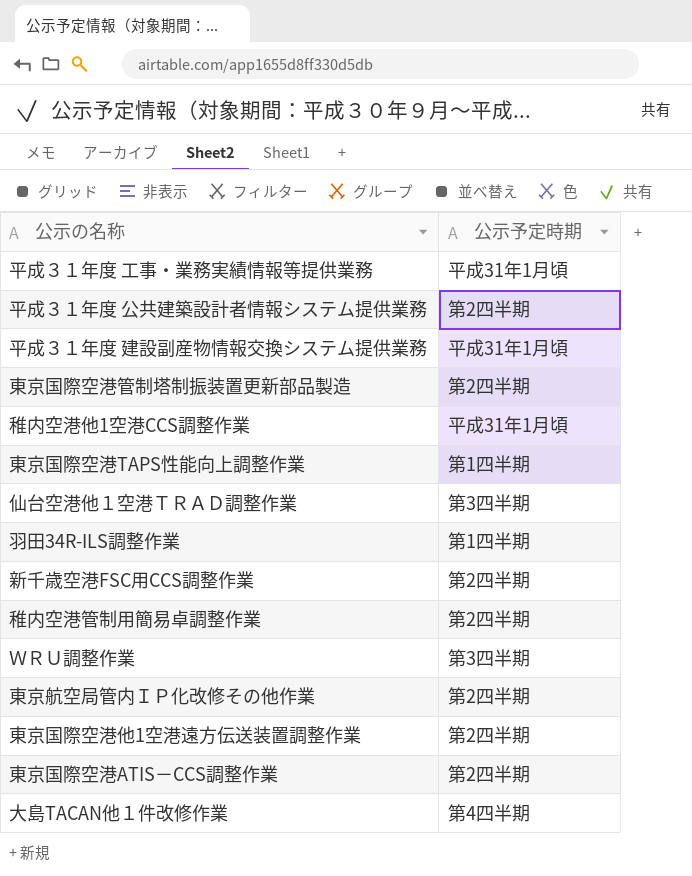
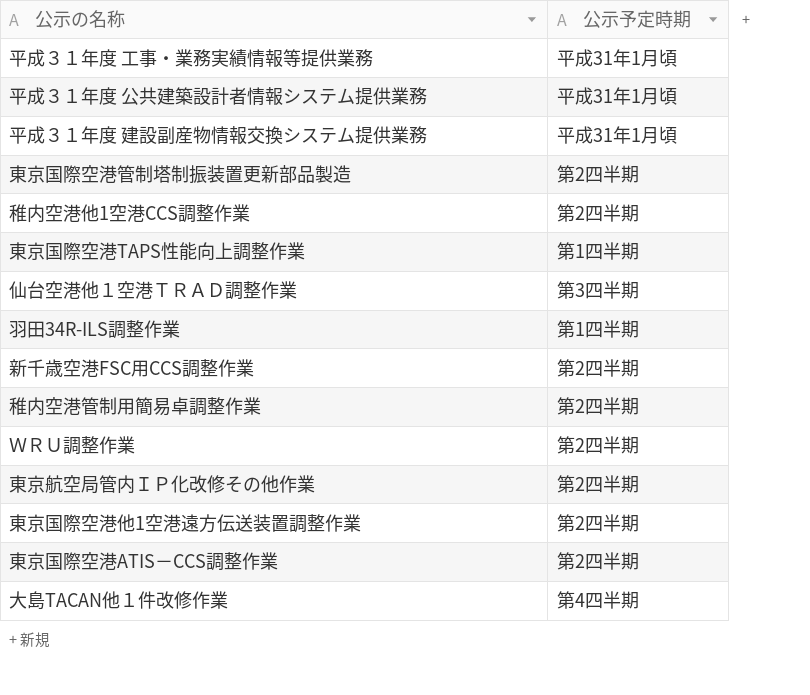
平成３１年度 公共建築設計者情報システム提供業務 | 公示予定時期: 第2四半期 -> 平成31年1月頃
稚内空港他1空港CCS調整作業 | 公示予定時期: 平成31年1月頃 -> 第2四半期
ＷＲＵ調整作業 | 公示予定時期: 第3四半期 -> 第2四半期

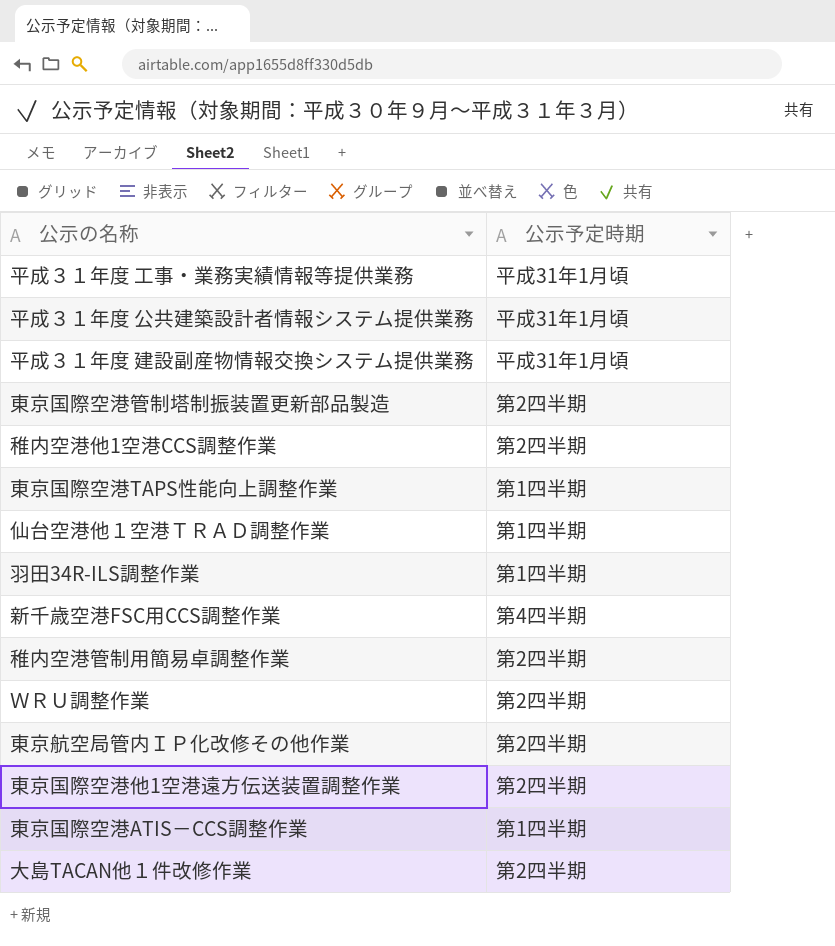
仙台空港他１空港ＴＲＡＤ調整作業 | 公示予定時期: 第3四半期 -> 第1四半期
新千歳空港FSC用CCS調整作業 | 公示予定時期: 第2四半期 -> 第4四半期
東京国際空港ATIS－CCS調整作業 | 公示予定時期: 第2四半期 -> 第1四半期
大島TACAN他１件改修作業 | 公示予定時期: 第4四半期 -> 第2四半期

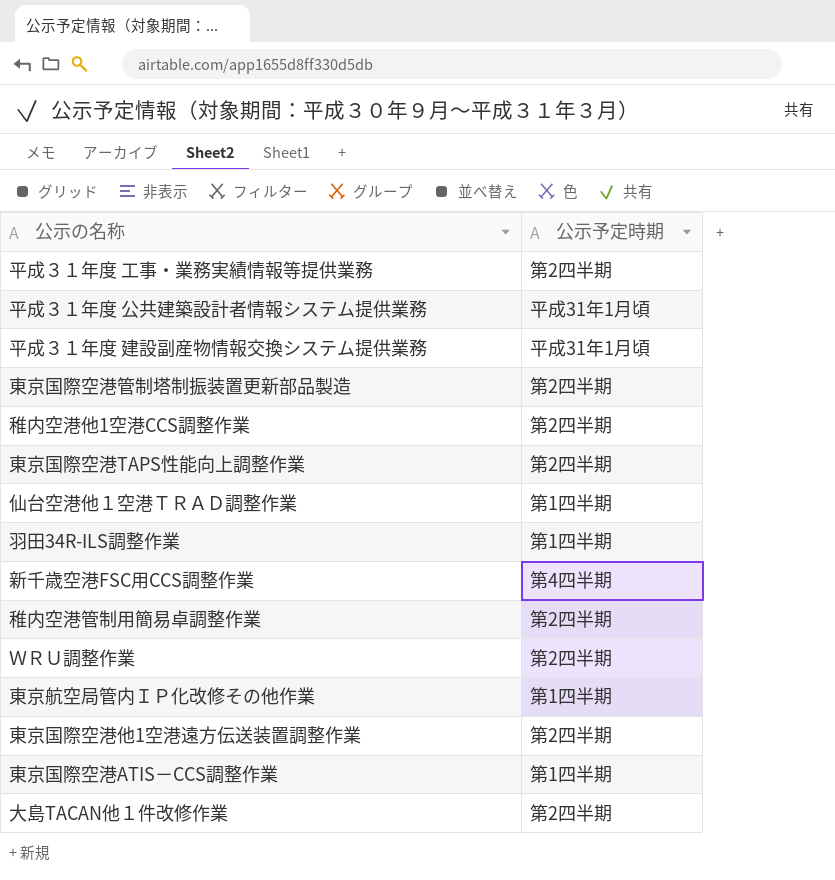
平成３１年度 工事・業務実績情報等提供業務 | 公示予定時期: 平成31年1月頃 -> 第2四半期
東京国際空港TAPS性能向上調整作業 | 公示予定時期: 第1四半期 -> 第2四半期
東京航空局管内ＩＰ化改修その他作業 | 公示予定時期: 第2四半期 -> 第1四半期

